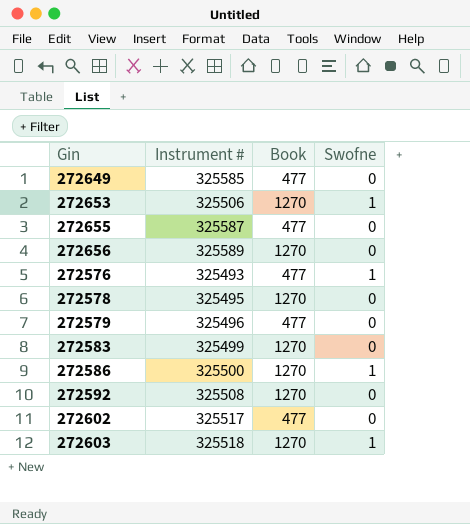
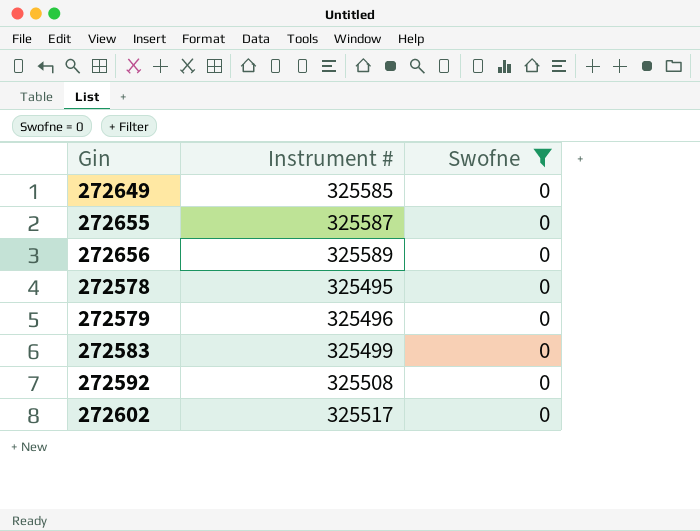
filter: none -> Swofne = 0
column Book | position: 3 -> none

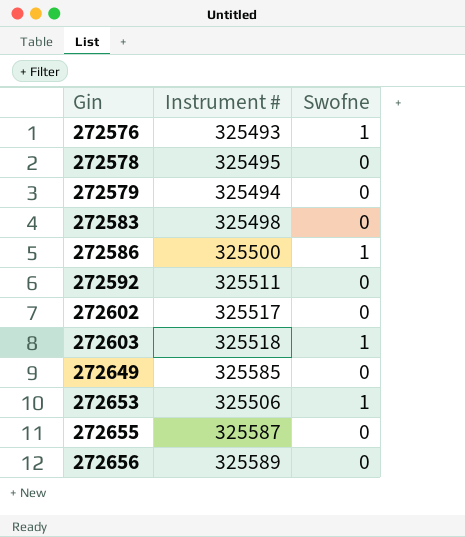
filter: Swofne = 0 -> none
row order: none -> Gin ascending
272579 | Instrument #: 325496 -> 325494
272583 | Instrument #: 325499 -> 325498
272592 | Instrument #: 325508 -> 325511

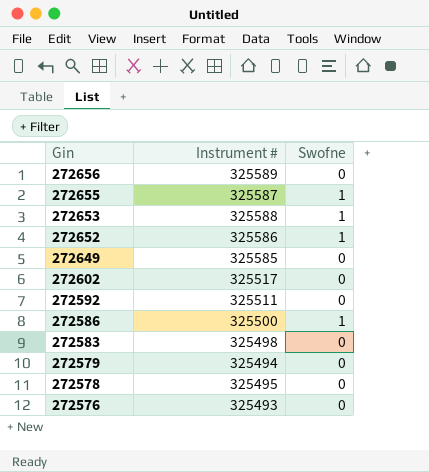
row order: Gin ascending -> Gin descending
row 272603: 325518 | 1 -> none
272655 | Swofne: 0 -> 1
272653 | Instrument #: 325506 -> 325588
row 272652: none -> 325586 | 1
272576 | Swofne: 1 -> 0

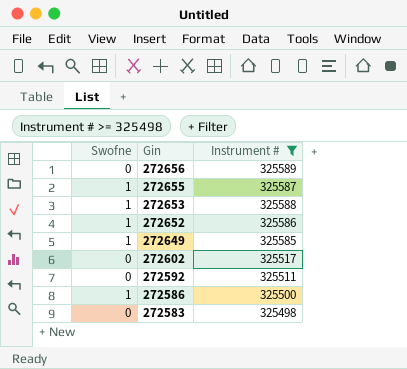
filter: none -> Instrument # >= 325498
column Swofne | position: 3 -> 1
272649 | Swofne: 0 -> 1

